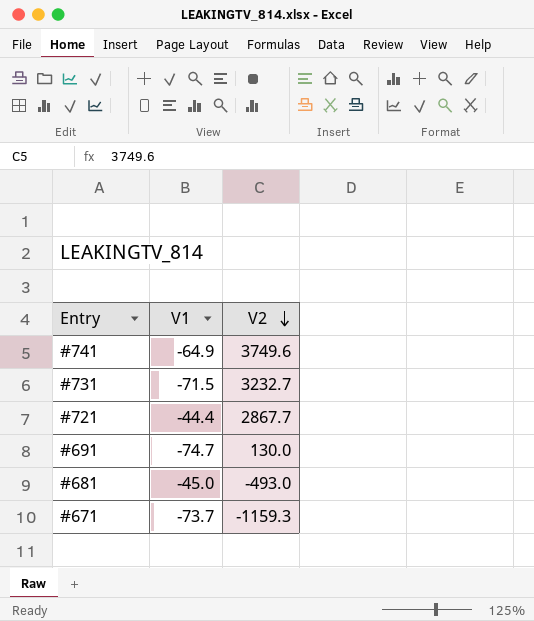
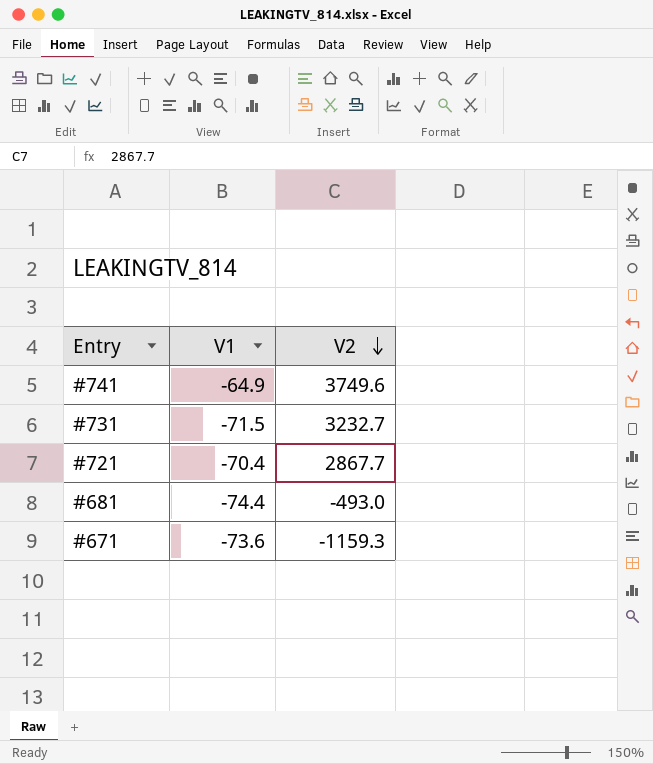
row #691: -74.7 | 130.0 -> none
#721 | V1: -44.4 -> -70.4
#681 | V1: -45.0 -> -74.4
#671 | V1: -73.7 -> -73.6

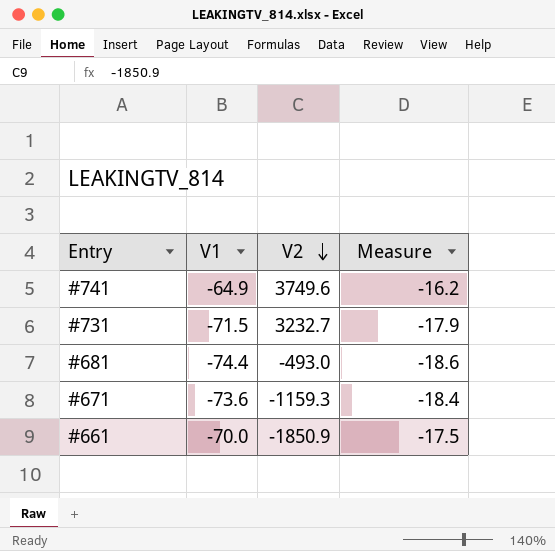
column Measure | formula: none -> [V1] * 0.25
row #721: -70.4 | 2867.7 -> none
row #661: none -> -70.0 | -1850.9 | -17.5

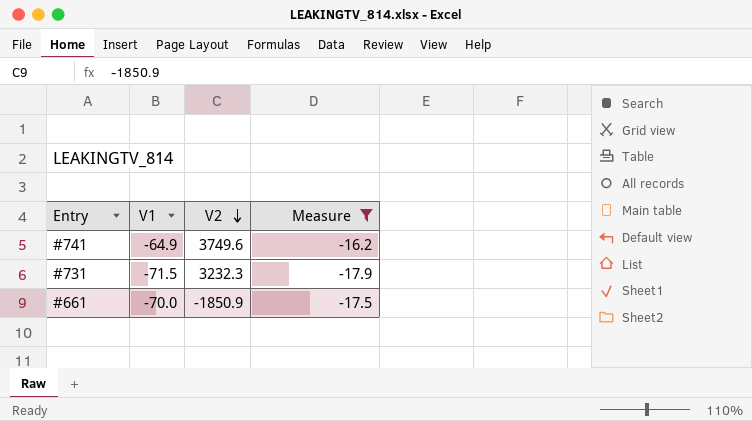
filter: none -> Measure >= -17.9
#731 | V2: 3232.7 -> 3232.3

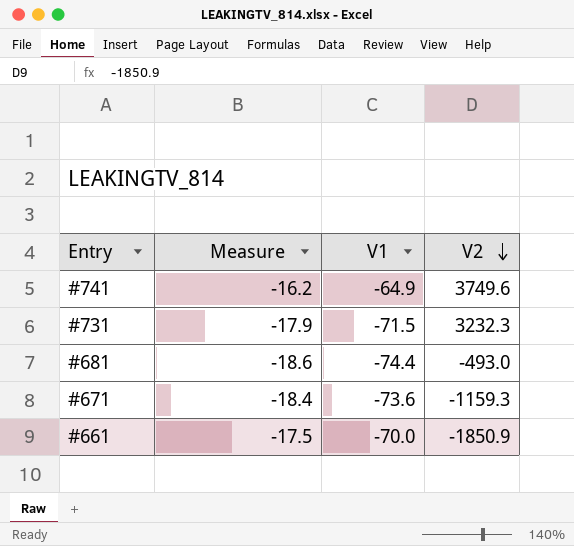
filter: Measure >= -17.9 -> none
column Measure | position: 4 -> 2

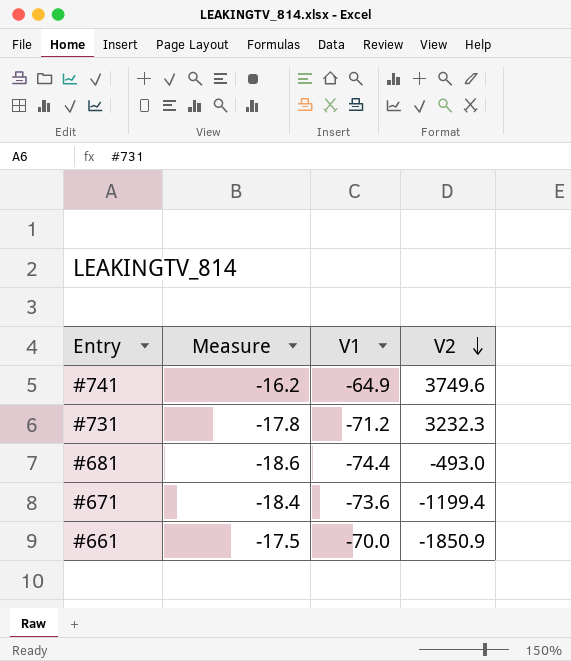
#731 | Measure: -17.9 -> -17.8
#731 | V1: -71.5 -> -71.2
#671 | V2: -1159.3 -> -1199.4

